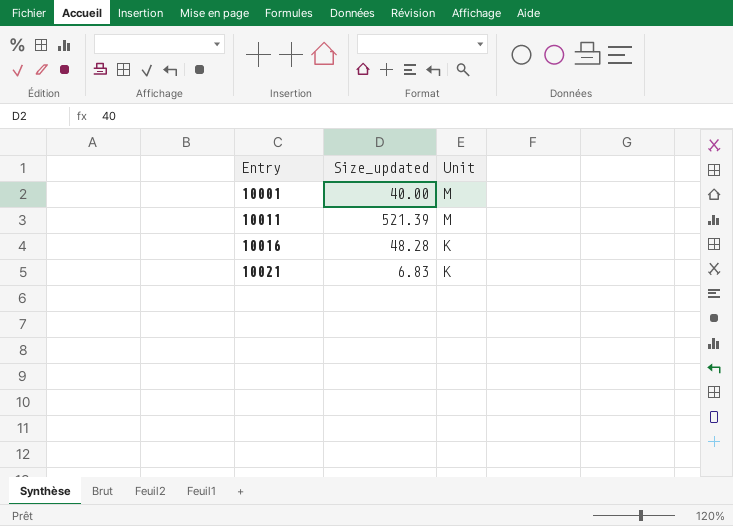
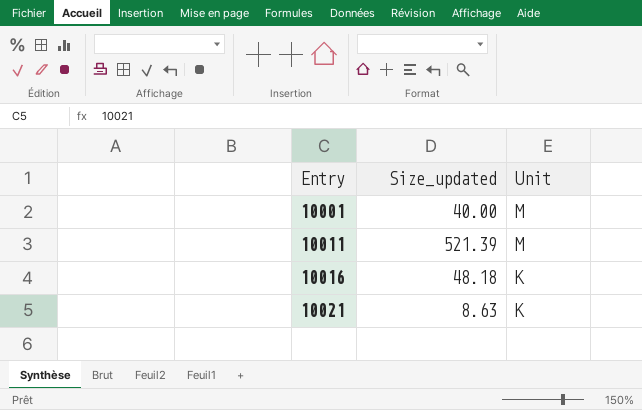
10016 | Size_updated: 48.28 -> 48.18
10021 | Size_updated: 6.83 -> 8.63

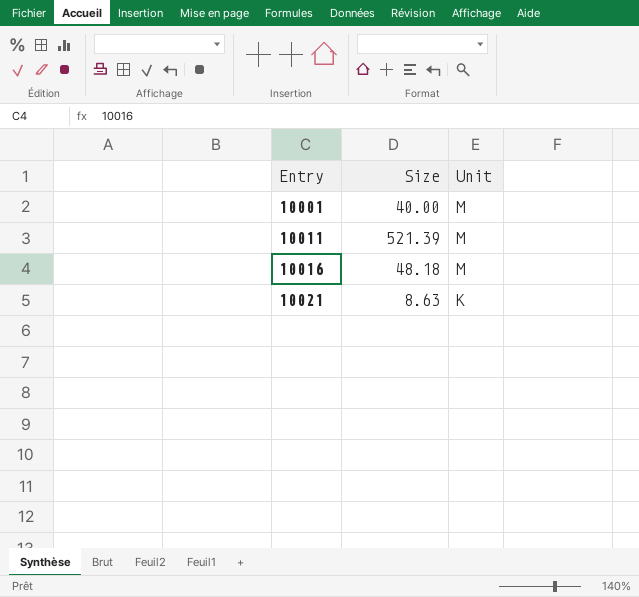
column name: Size_updated -> Size
10016 | Unit: K -> M

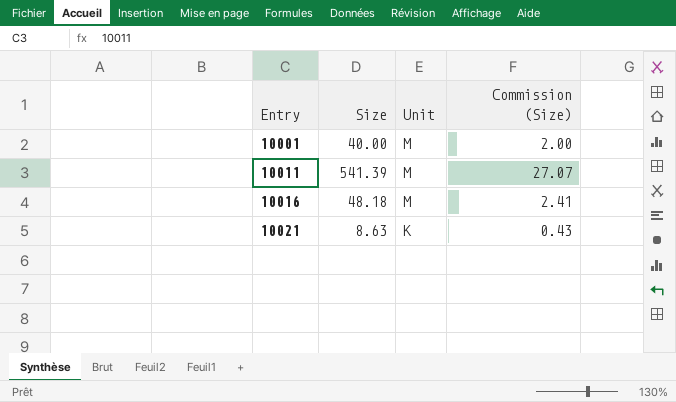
column Commission (Size) | formula: none -> [Size] * 0.05
10011 | Size: 521.39 -> 541.39

